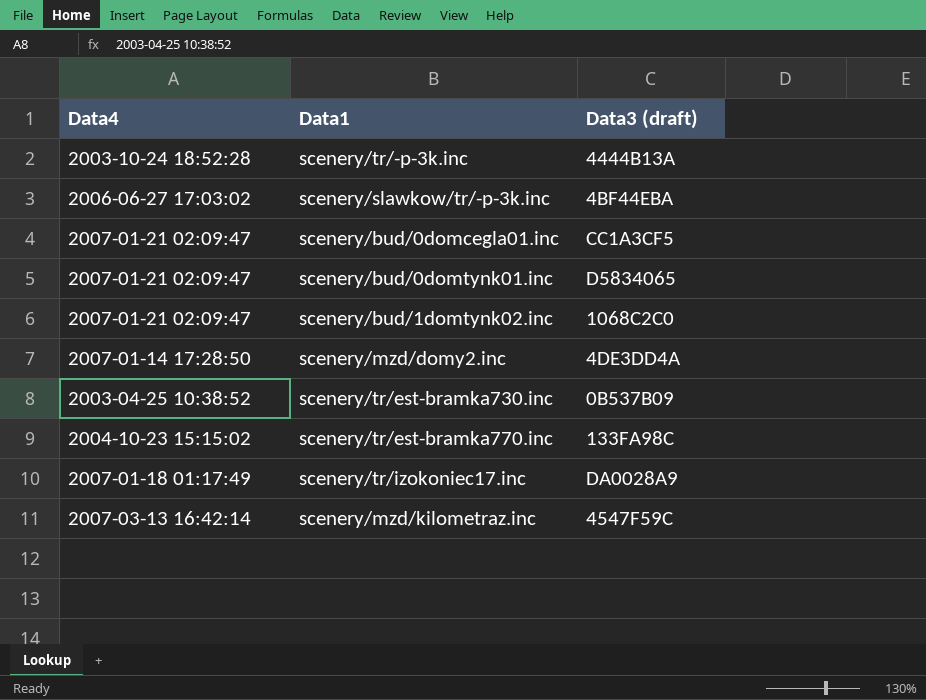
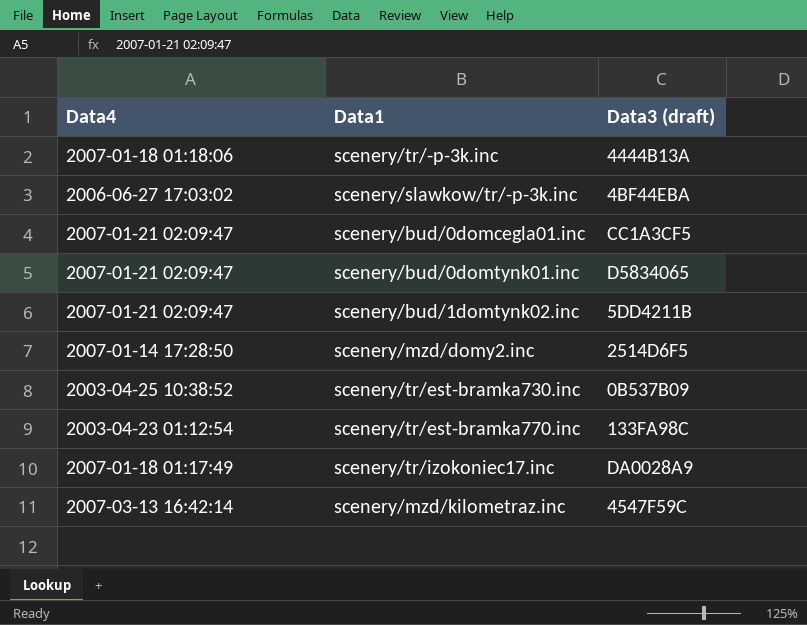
scenery/tr/-p-3k.inc | Data4: 2003-10-24 18:52:28 -> 2007-01-18 01:18:06
scenery/bud/1domtynk02.inc | Data3 (draft): 1068C2C0 -> 5DD4211B
scenery/mzd/domy2.inc | Data3 (draft): 4DE3DD4A -> 2514D6F5
scenery/tr/est-bramka770.inc | Data4: 2004-10-23 15:15:02 -> 2003-04-23 01:12:54

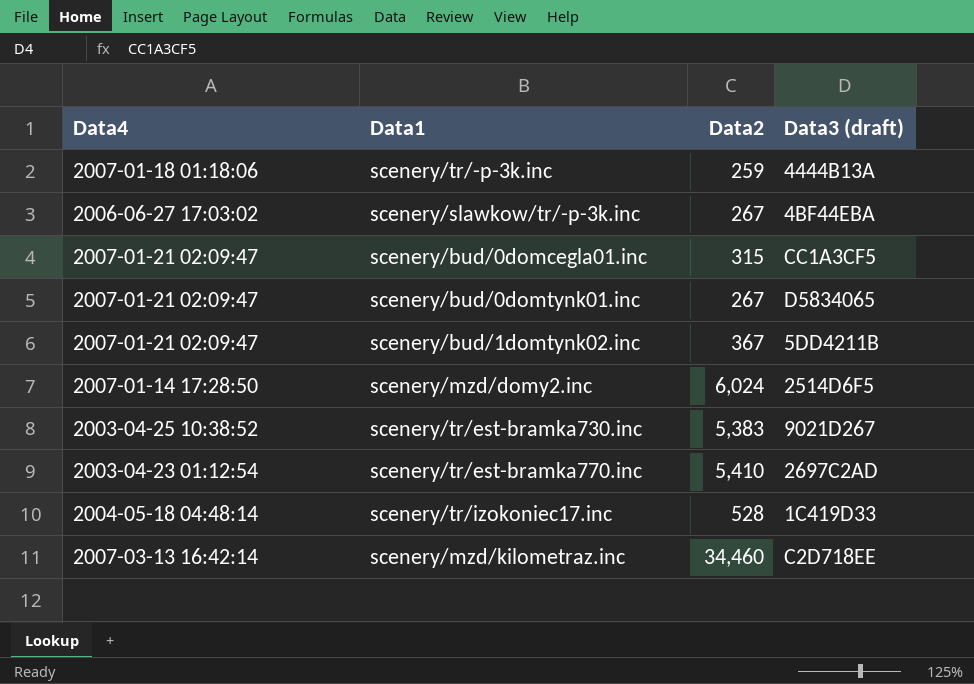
column Data2 | position: none -> 3
scenery/tr/est-bramka730.inc | Data3 (draft): 0B537B09 -> 9021D267
scenery/tr/est-bramka770.inc | Data3 (draft): 133FA98C -> 2697C2AD
scenery/tr/izokoniec17.inc | Data4: 2007-01-18 01:17:49 -> 2004-05-18 04:48:14
scenery/tr/izokoniec17.inc | Data3 (draft): DA0028A9 -> 1C419D33
scenery/mzd/kilometraz.inc | Data3 (draft): 4547F59C -> C2D718EE

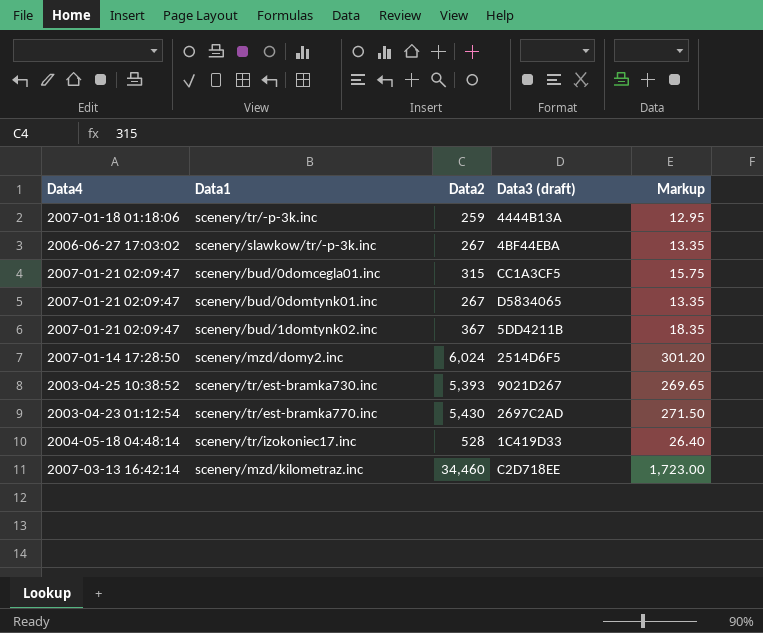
column Markup | formula: none -> [Data2] * 0.05
scenery/tr/est-bramka730.inc | Data2: 5,383 -> 5,393
scenery/tr/est-bramka770.inc | Data2: 5,410 -> 5,430

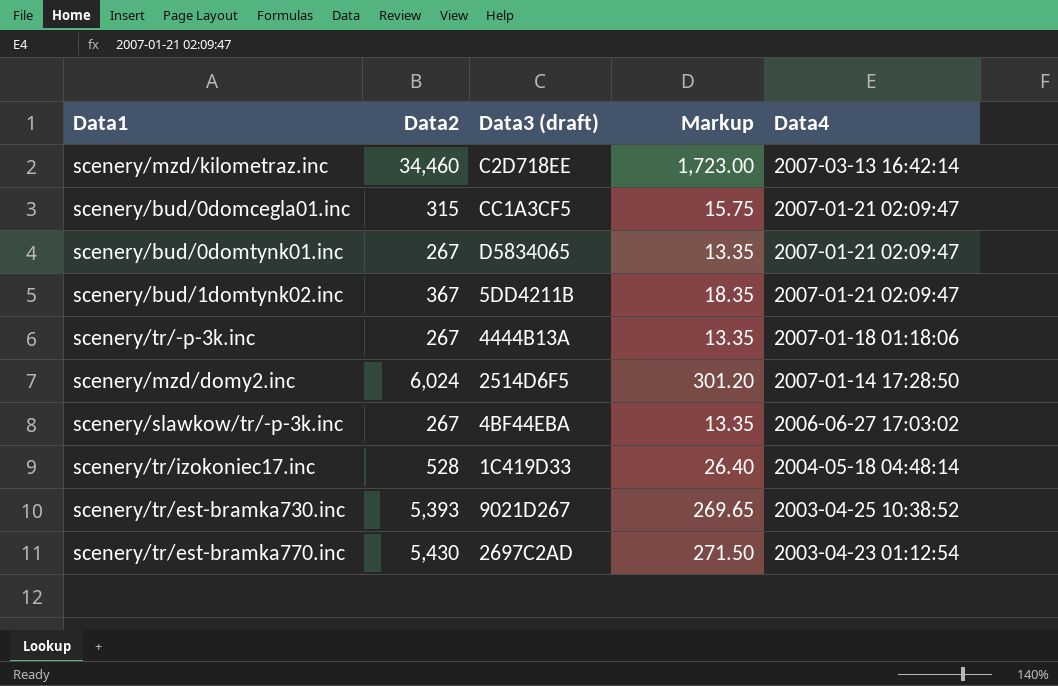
row order: none -> Data4 descending
column Data4 | position: 1 -> 5
scenery/tr/-p-3k.inc | Data2: 259 -> 267
scenery/tr/-p-3k.inc | Markup: 12.95 -> 13.35

